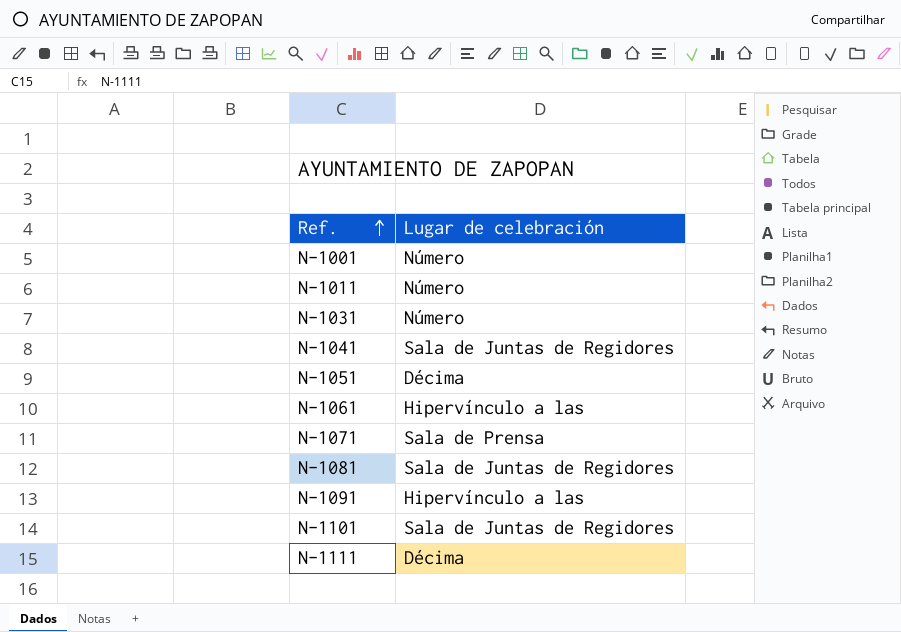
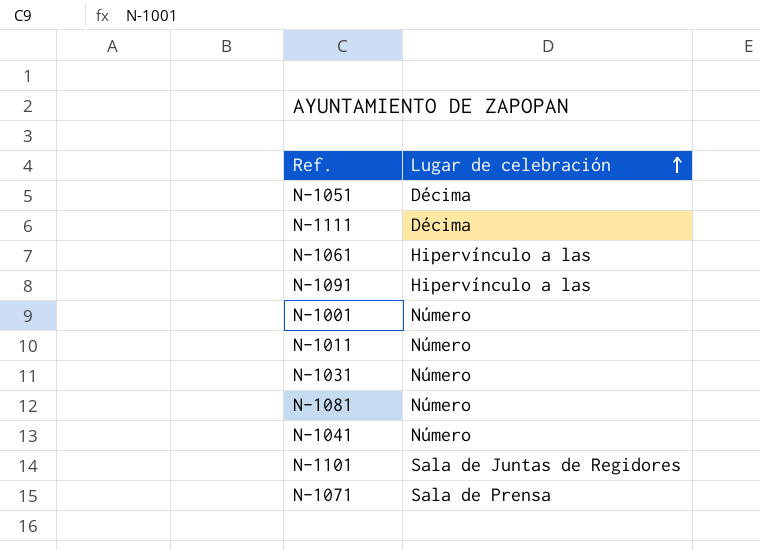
row order: Ref. ascending -> Lugar de celebración ascending
N-1081 | Lugar de celebración: Sala de Juntas de Regidores -> Número
N-1041 | Lugar de celebración: Sala de Juntas de Regidores -> Número

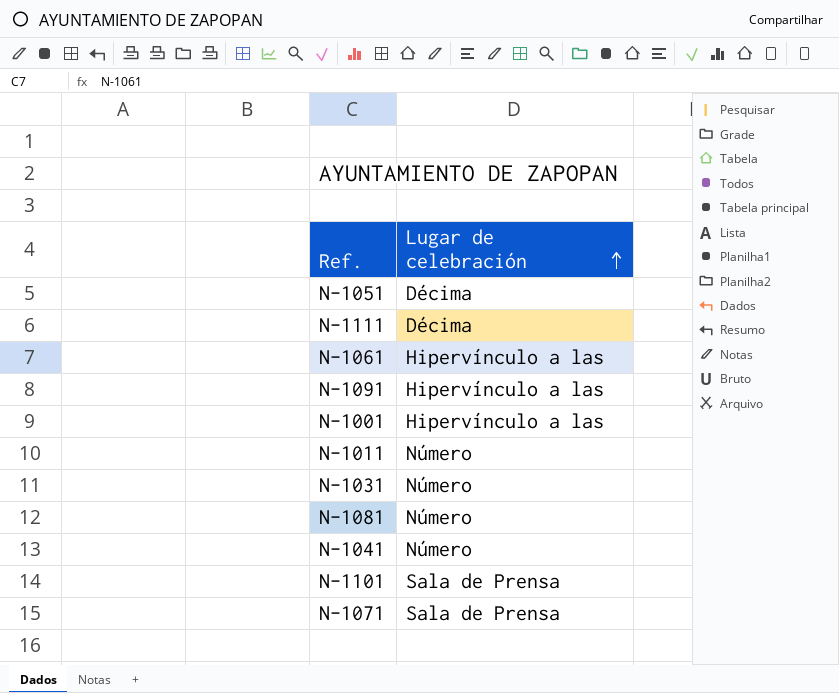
N-1001 | Lugar de celebración: Número -> Hipervínculo a las
N-1101 | Lugar de celebración: Sala de Juntas de Regidores -> Sala de Prensa

